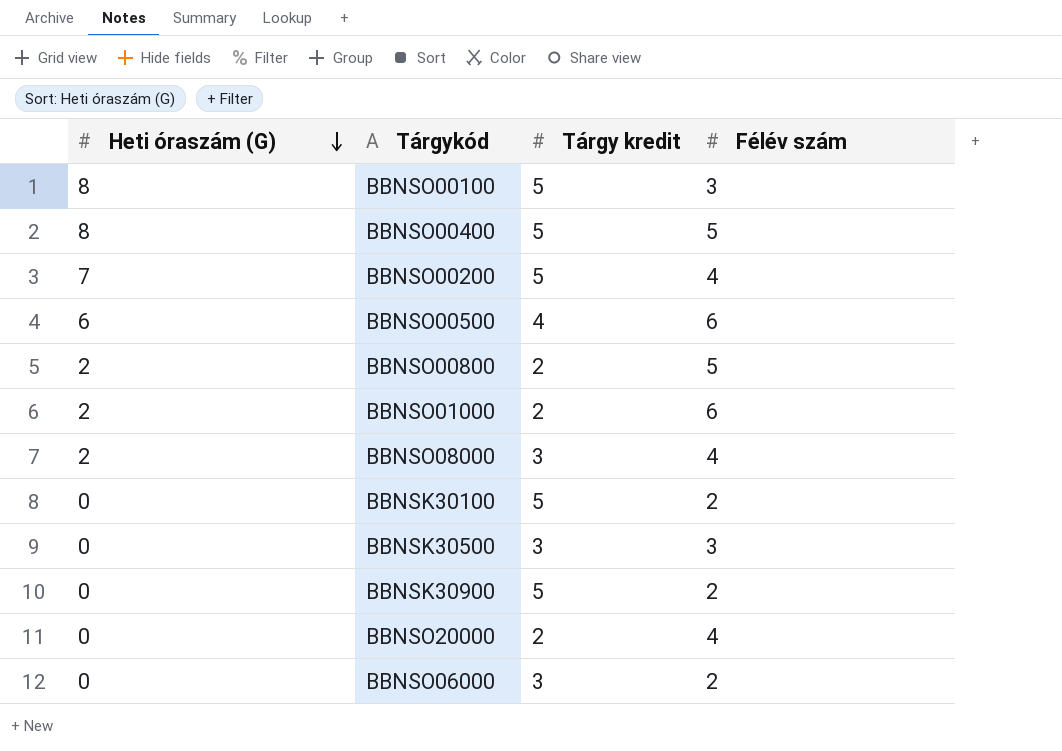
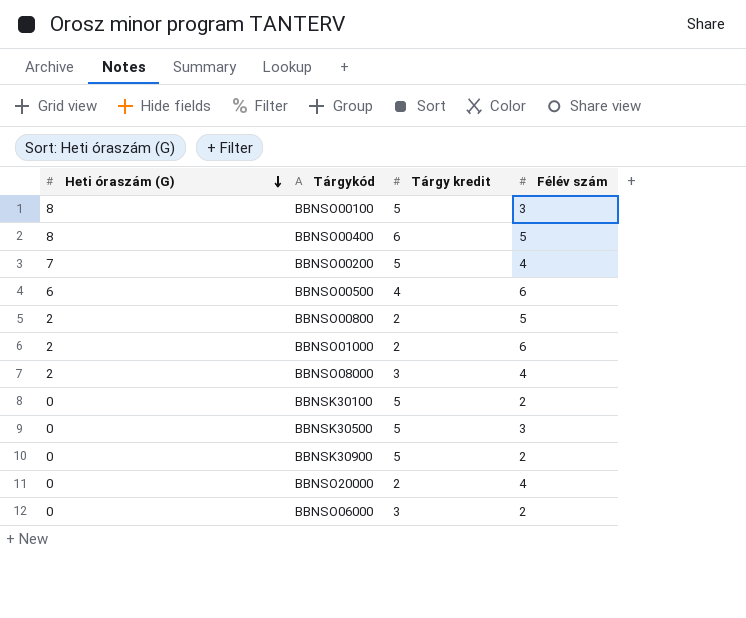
BBNSO00400 | Tárgy kredit: 5 -> 6
BBNSK30500 | Tárgy kredit: 3 -> 5

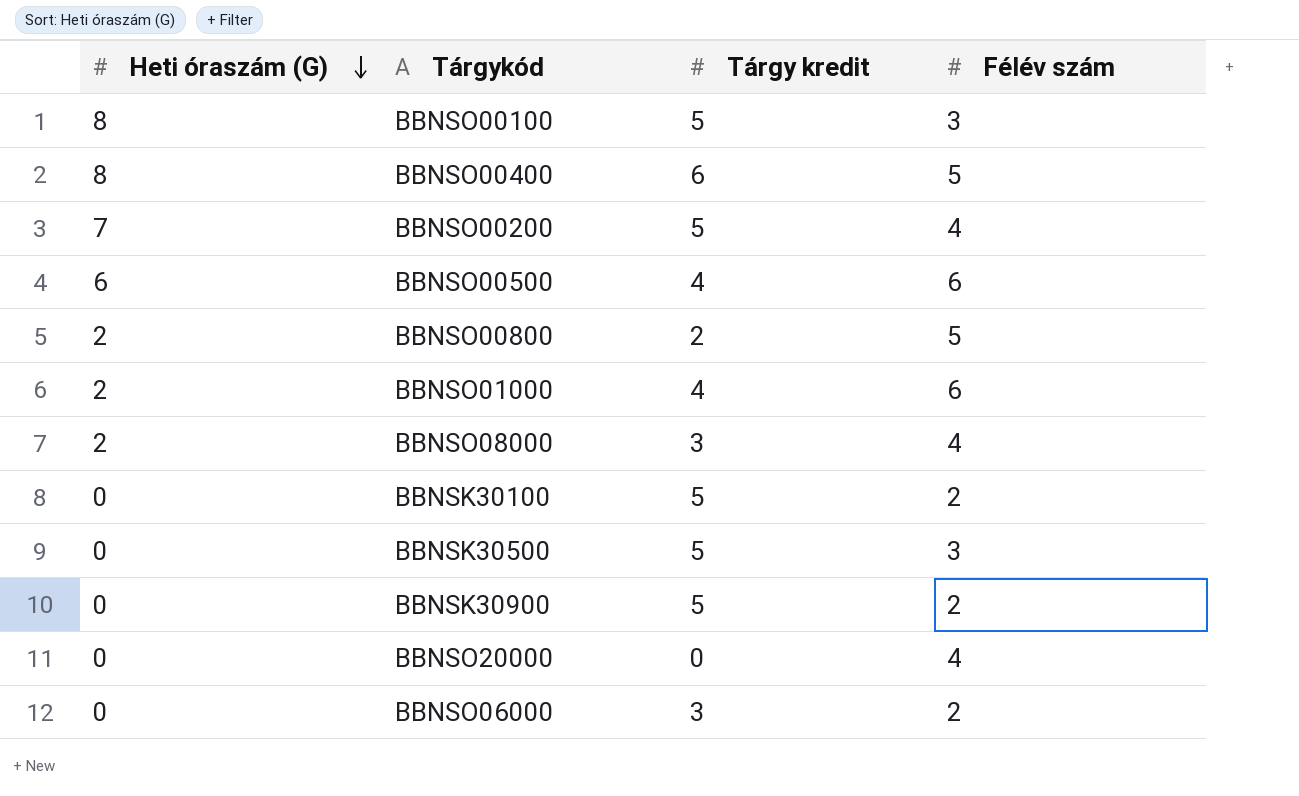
BBNSO01000 | Tárgy kredit: 2 -> 4
BBNSO20000 | Tárgy kredit: 2 -> 0

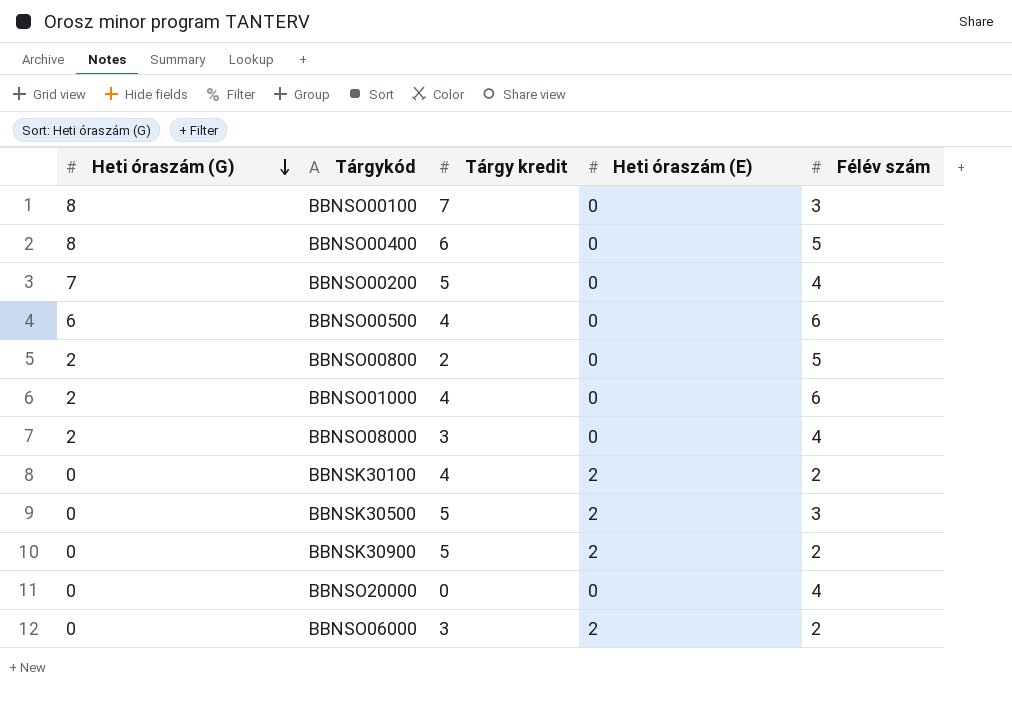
column Heti óraszám (E) | position: none -> 4
BBNSO00100 | Tárgy kredit: 5 -> 7
BBNSK30100 | Tárgy kredit: 5 -> 4

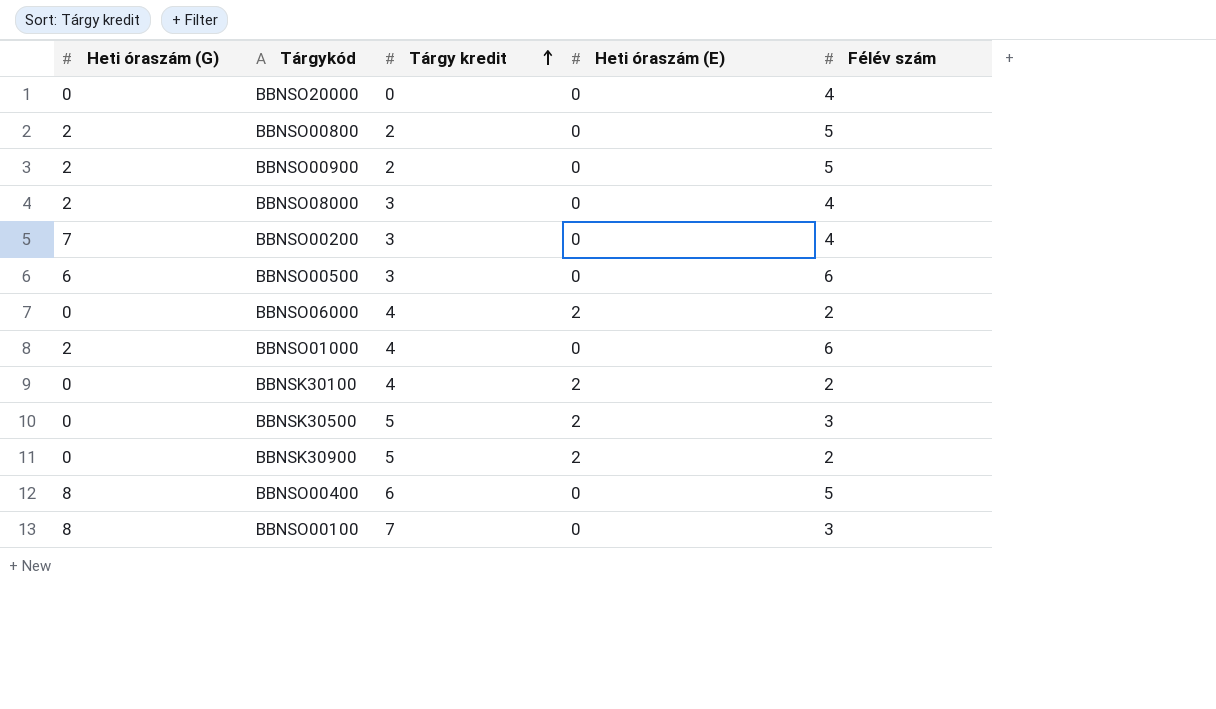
row order: Heti óraszám (G) descending -> Tárgy kredit ascending
row BBNSO00900: none -> 2 | 2 | 0 | 5
BBNSO00200 | Tárgy kredit: 5 -> 3
BBNSO00500 | Tárgy kredit: 4 -> 3
BBNSO06000 | Tárgy kredit: 3 -> 4

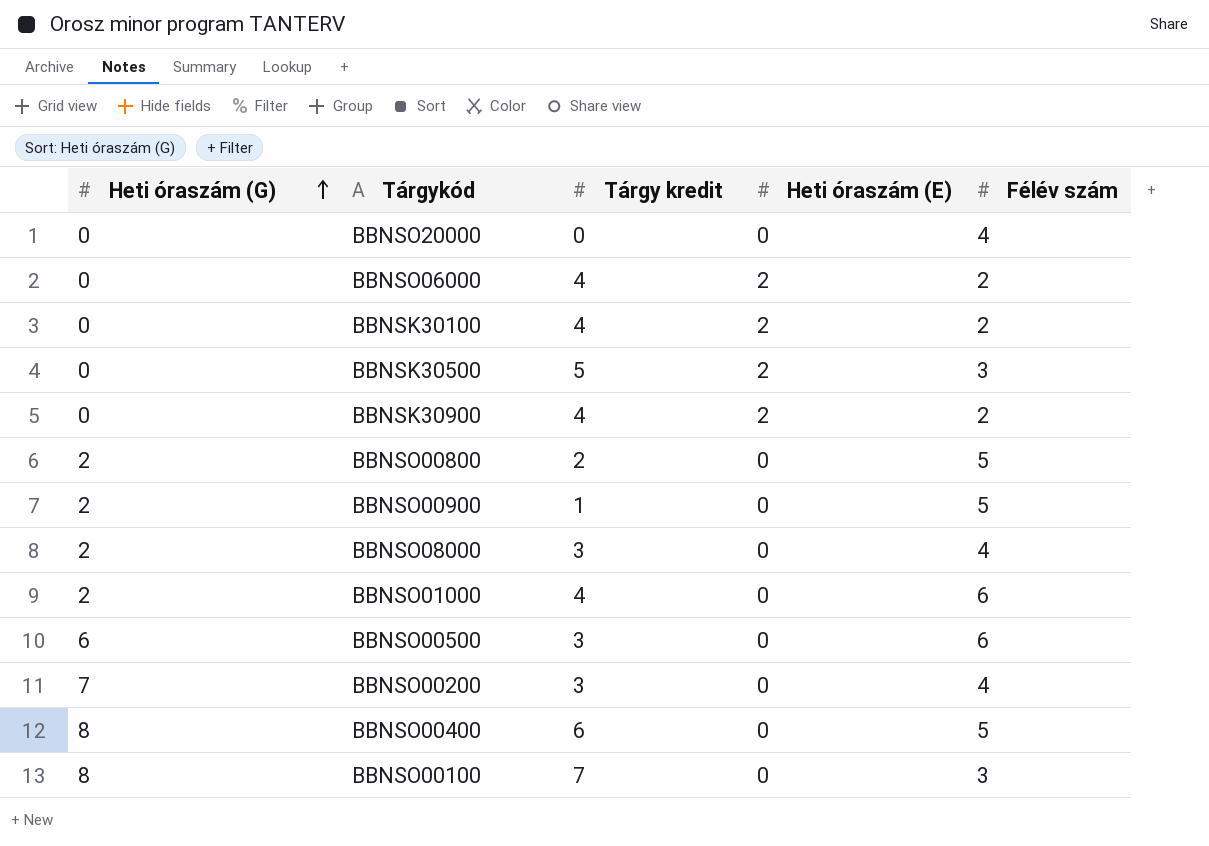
row order: Tárgy kredit ascending -> Heti óraszám (G) ascending
BBNSK30900 | Tárgy kredit: 5 -> 4
BBNSO00900 | Tárgy kredit: 2 -> 1

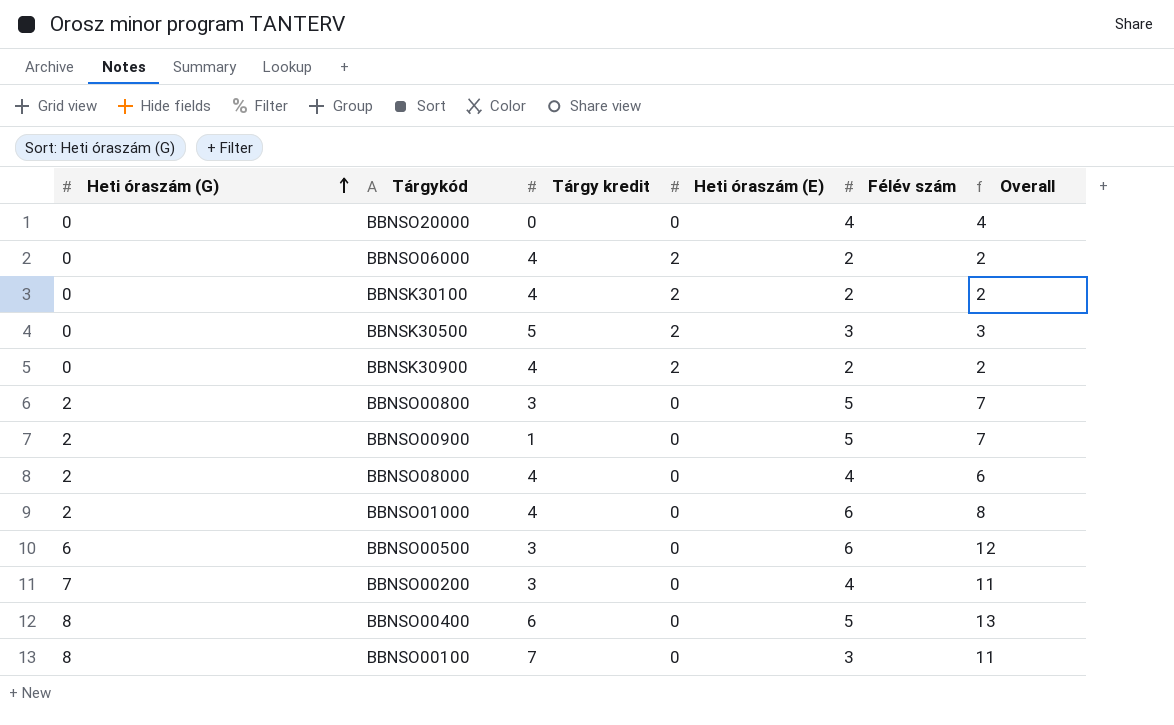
column Overall | formula: none -> [Heti óraszám (G)] + [Félév szám]
BBNSO00800 | Tárgy kredit: 2 -> 3
BBNSO08000 | Tárgy kredit: 3 -> 4

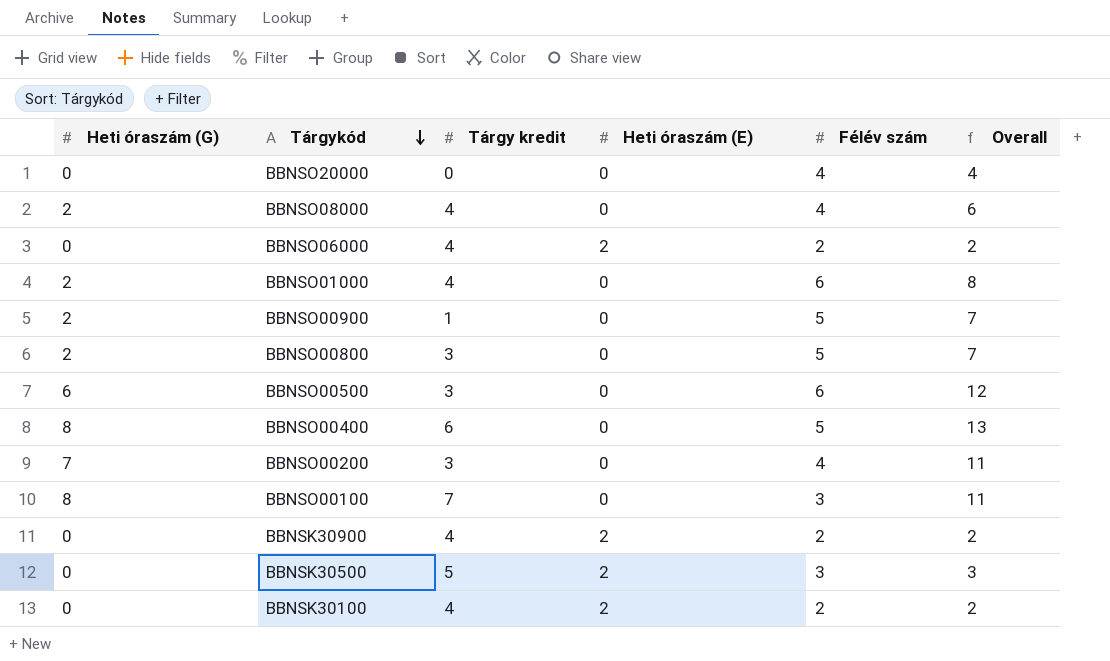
row order: Heti óraszám (G) ascending -> Tárgykód descending

